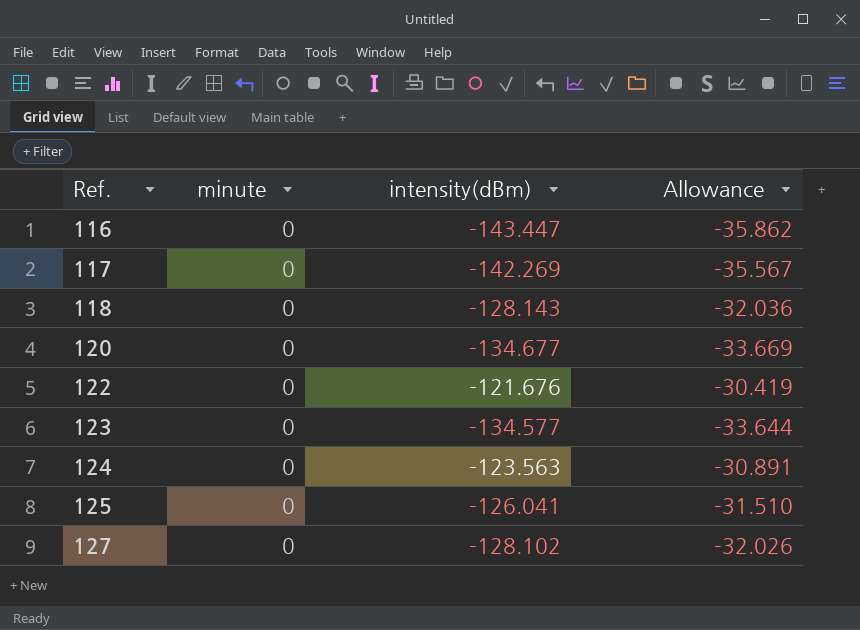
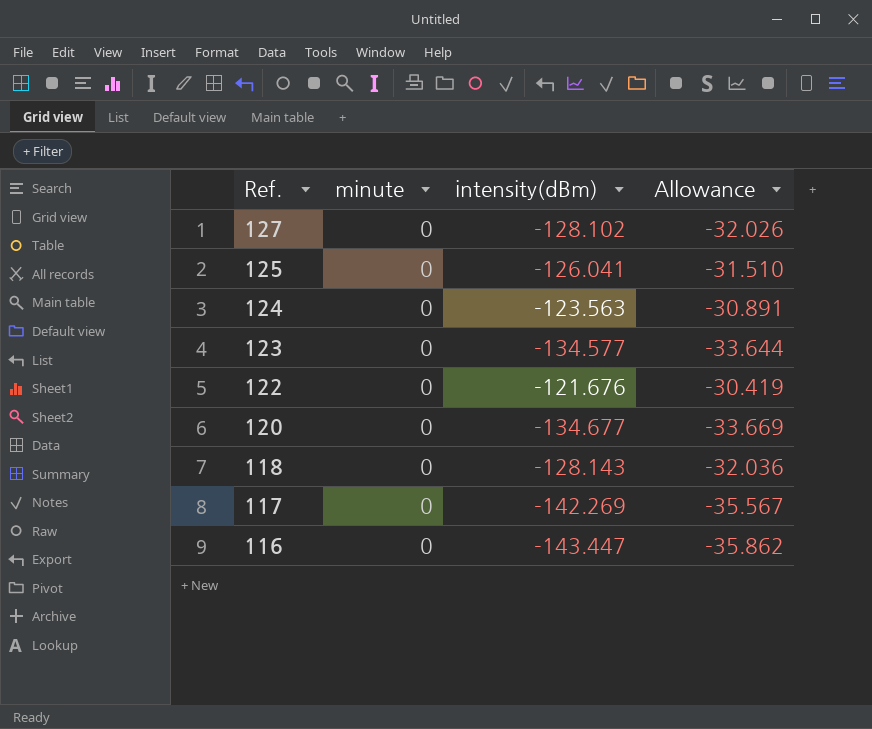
row order: Ref. ascending -> Ref. descending

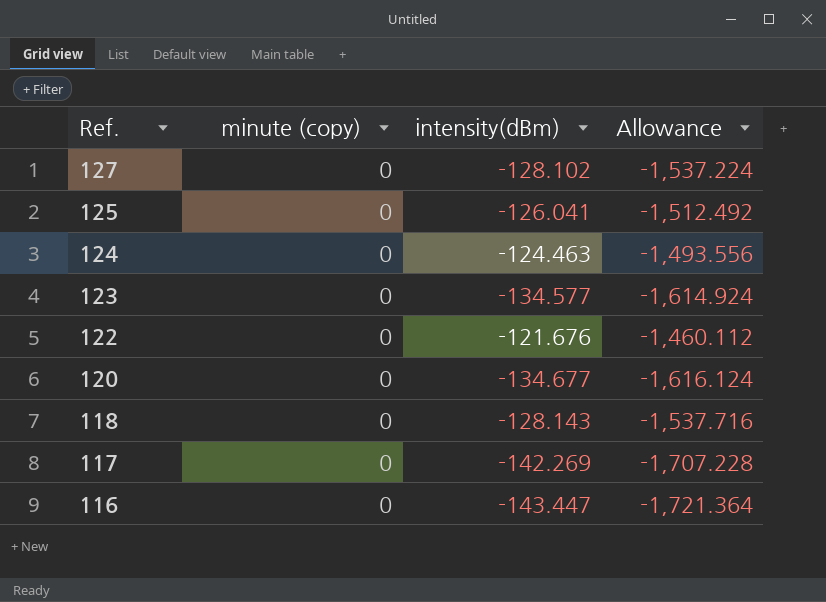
column name: minute -> minute (copy)
column Allowance | formula: [intensity(dBm)] * 0.25 -> [intensity(dBm)] * 12
124 | intensity(dBm): -123.563 -> -124.463

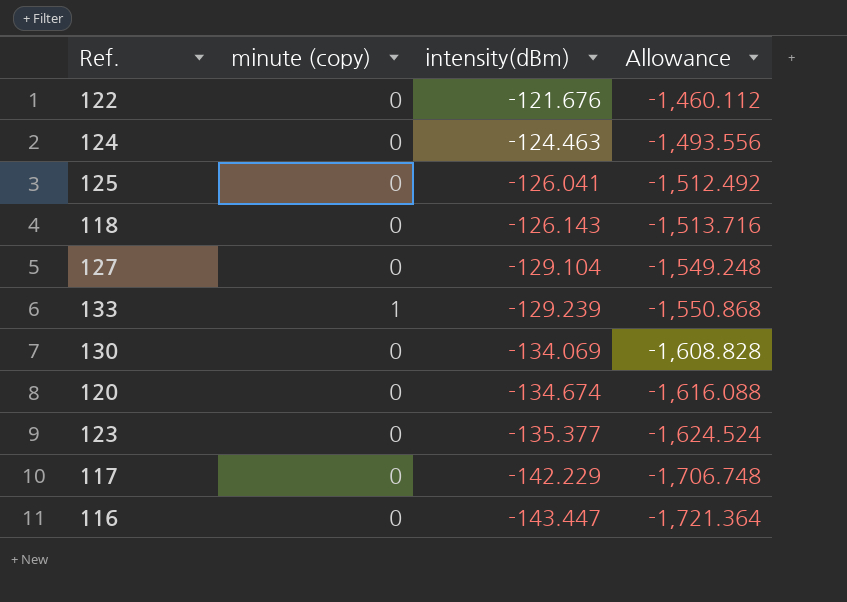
row order: Ref. descending -> intensity(dBm) descending
118 | intensity(dBm): -128.143 -> -126.143
118 | Allowance: -1,537.716 -> -1,513.716
127 | intensity(dBm): -128.102 -> -129.104
127 | Allowance: -1,537.224 -> -1,549.248
row 133: none -> 1 | -129.239 | -1,550.868
row 130: none -> 0 | -134.069 | -1,608.828
120 | intensity(dBm): -134.677 -> -134.674
120 | Allowance: -1,616.124 -> -1,616.088
123 | intensity(dBm): -134.577 -> -135.377
123 | Allowance: -1,614.924 -> -1,624.524
117 | intensity(dBm): -142.269 -> -142.229
117 | Allowance: -1,707.228 -> -1,706.748

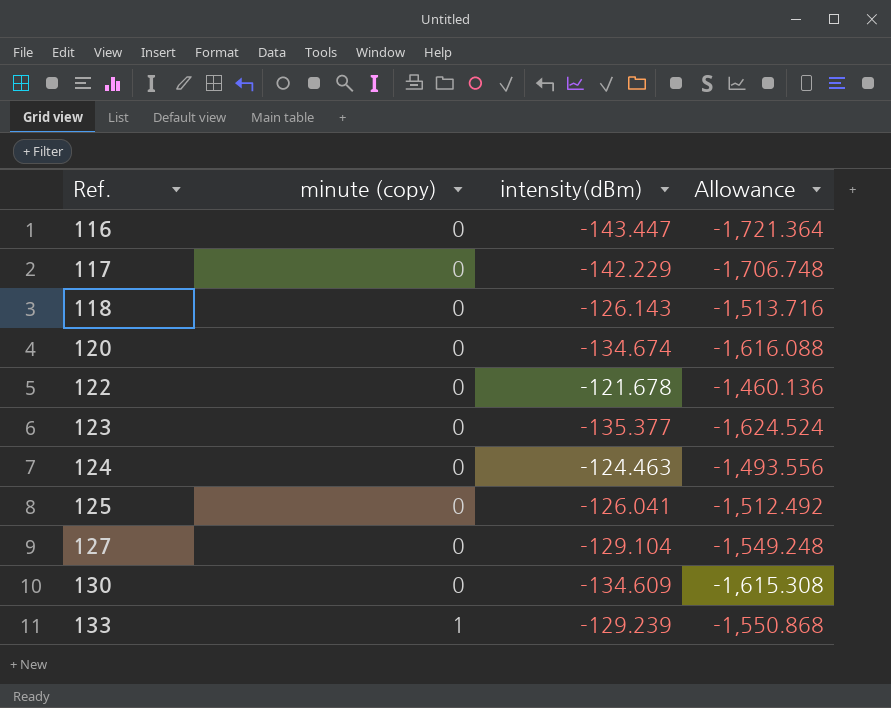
row order: intensity(dBm) descending -> Ref. ascending
122 | intensity(dBm): -121.676 -> -121.678
122 | Allowance: -1,460.112 -> -1,460.136
130 | intensity(dBm): -134.069 -> -134.609
130 | Allowance: -1,608.828 -> -1,615.308

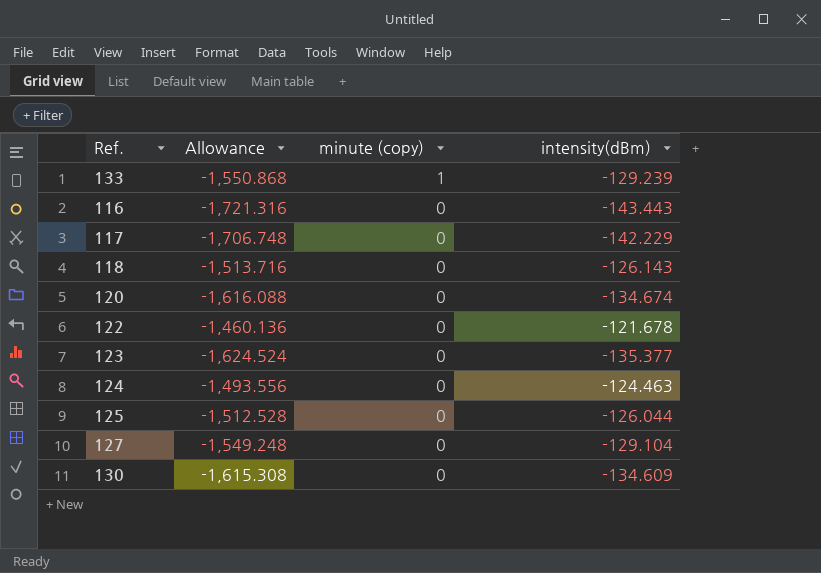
row order: Ref. ascending -> minute (copy) descending
column Allowance | position: 4 -> 2
116 | Allowance: -1,721.364 -> -1,721.316
116 | intensity(dBm): -143.447 -> -143.443
125 | Allowance: -1,512.492 -> -1,512.528
125 | intensity(dBm): -126.041 -> -126.044

